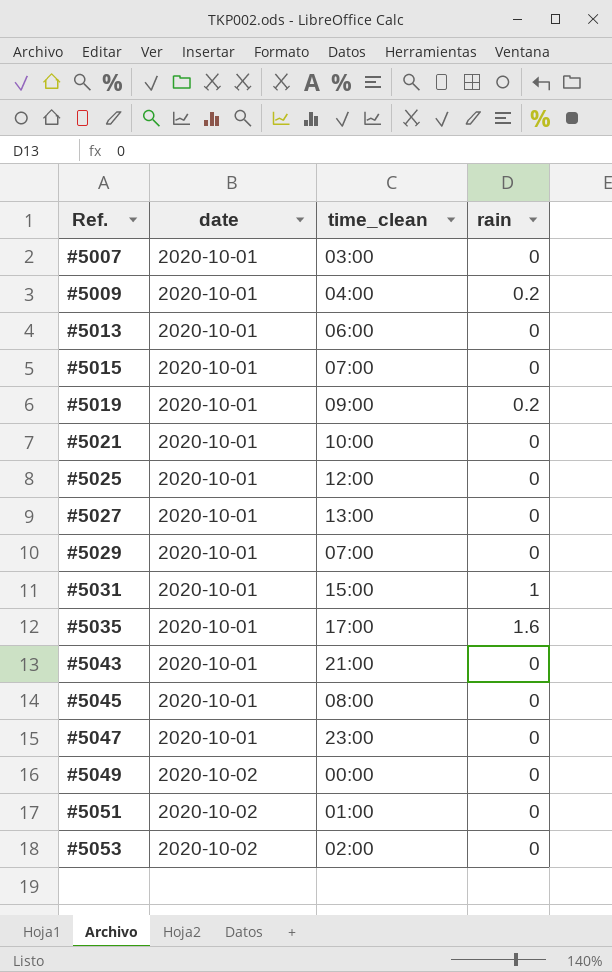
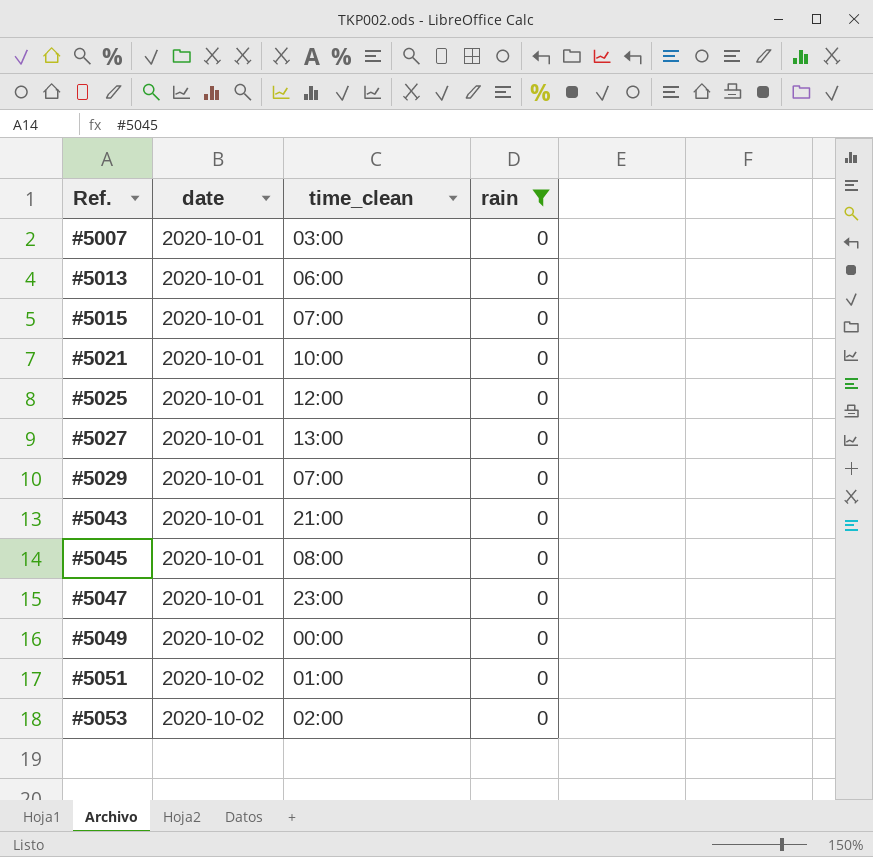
filter: none -> rain = 0

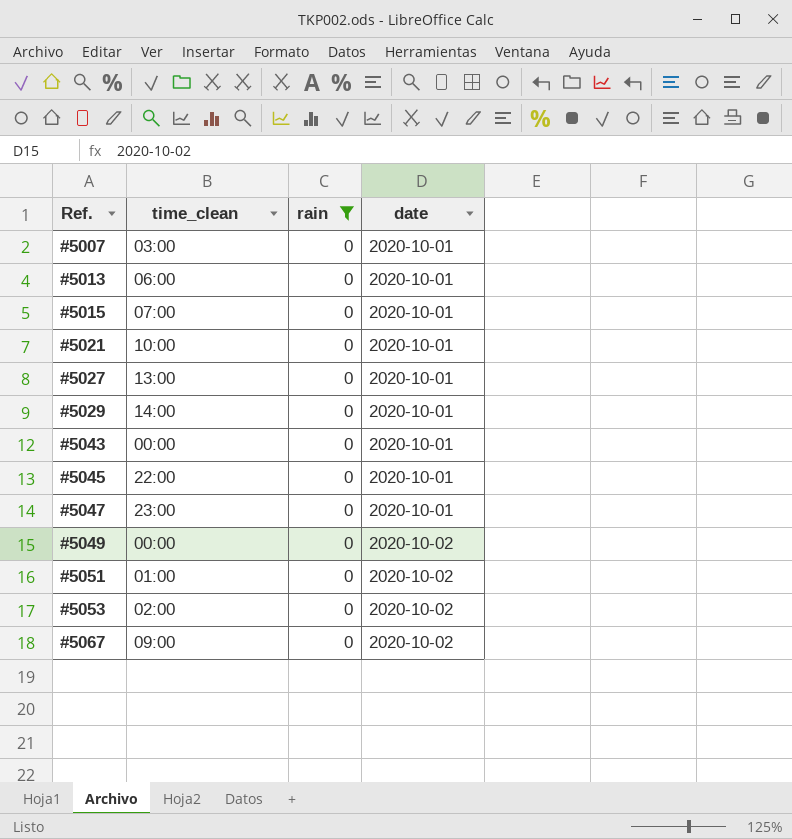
column date | position: 2 -> 4
row #5025: 2020-10-01 | 12:00 | 0 -> none
#5029 | time_clean: 07:00 -> 14:00
#5043 | time_clean: 21:00 -> 00:00
#5045 | time_clean: 08:00 -> 22:00
row #5067: none -> 09:00 | 0 | 2020-10-02

